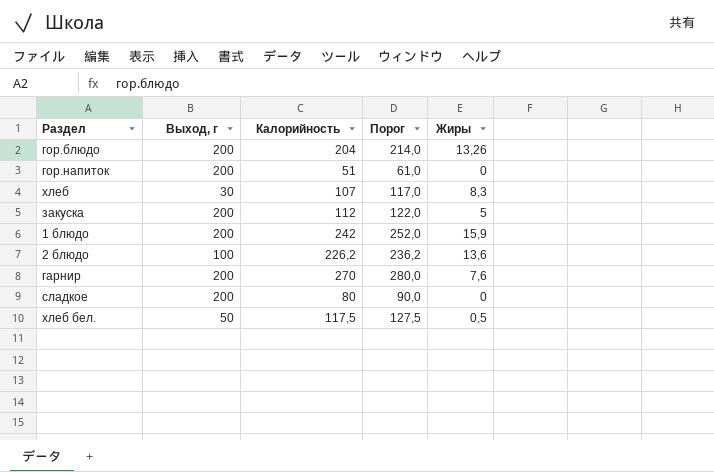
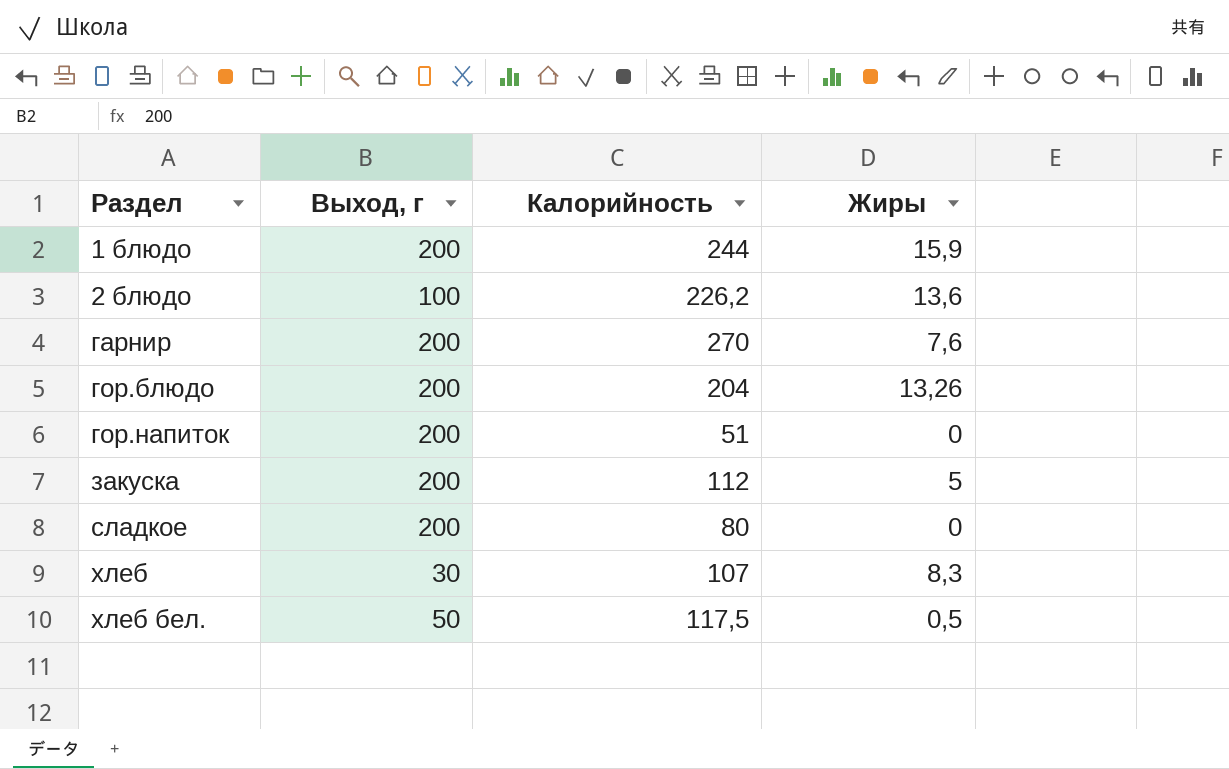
row order: none -> Раздел ascending
column Порог | formula: [Калорийность] + 10 -> none
1 блюдо | Калорийность: 242 -> 244

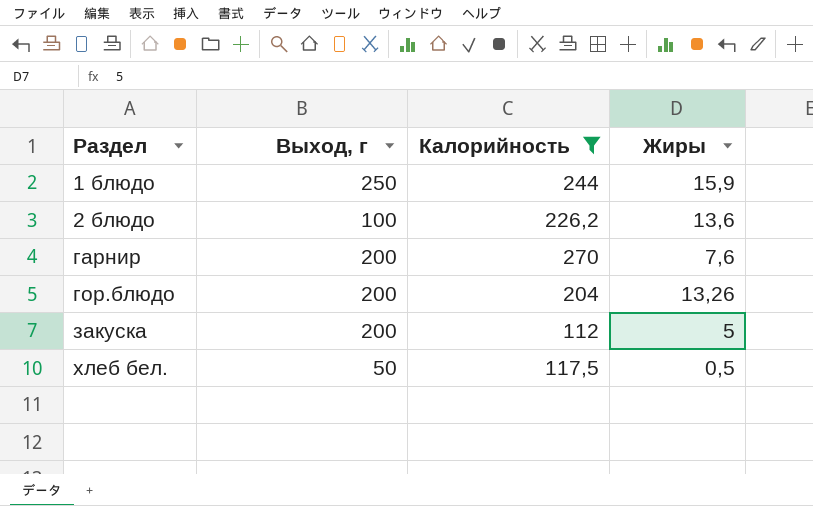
filter: none -> Калорийность >= 112
1 блюдо | Выход, г: 200 -> 250

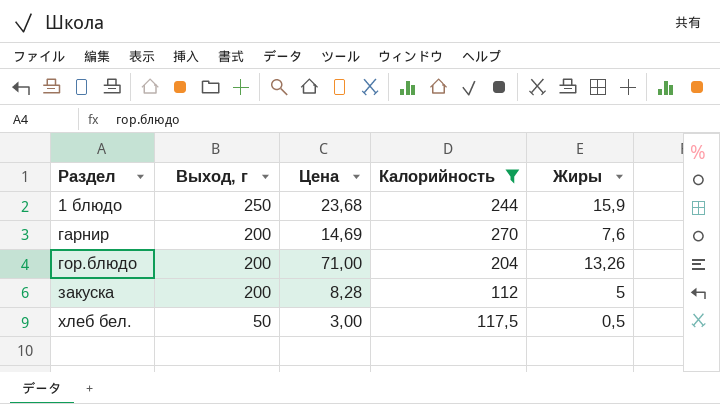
column Цена | position: none -> 3
row 2 блюдо: 100 | 226,2 | 13,6 -> none

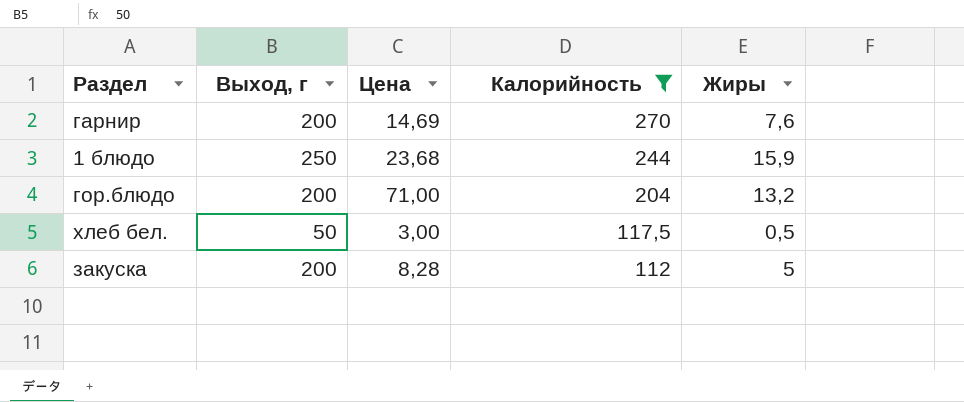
row order: Раздел ascending -> Калорийность descending
гор.блюдо | Жиры: 13,26 -> 13,2

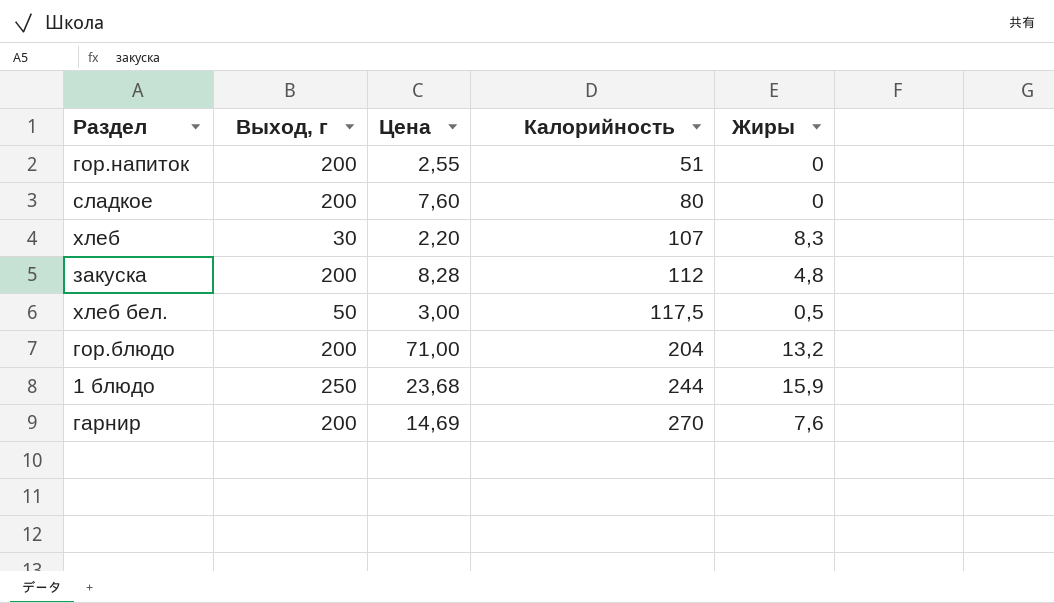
filter: Калорийность >= 112 -> none
row order: Калорийность descending -> Калорийность ascending
закуска | Жиры: 5 -> 4,8

